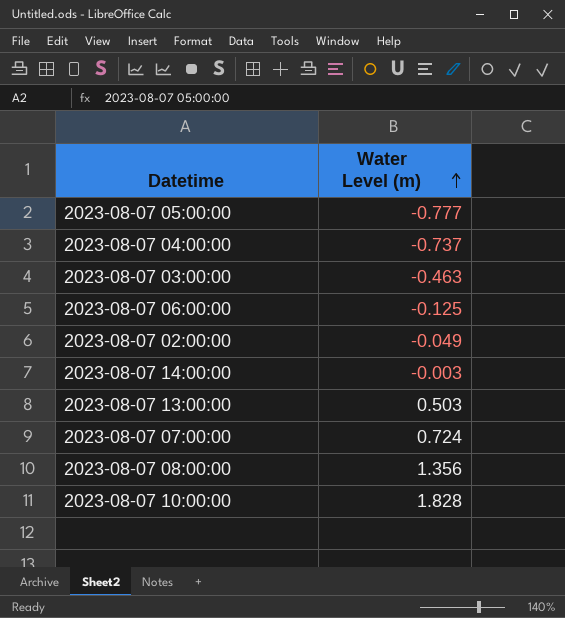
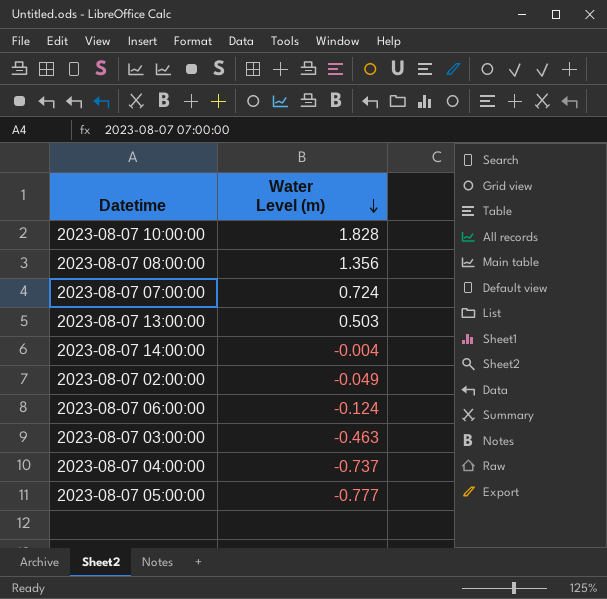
row order: Water Level (m) ascending -> Water Level (m) descending
2023-08-07 14:00:00 | Water Level (m): -0.003 -> -0.004
2023-08-07 06:00:00 | Water Level (m): -0.125 -> -0.124

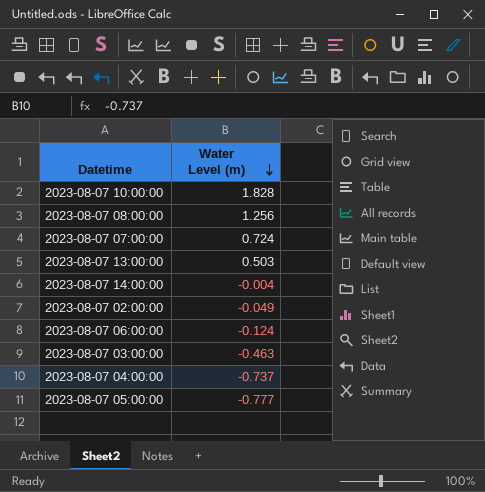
2023-08-07 08:00:00 | Water Level (m): 1.356 -> 1.256

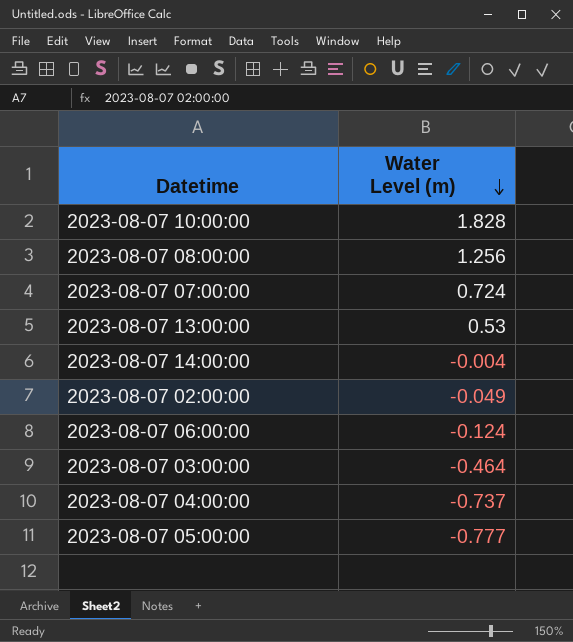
2023-08-07 13:00:00 | Water Level (m): 0.503 -> 0.53
2023-08-07 03:00:00 | Water Level (m): -0.463 -> -0.464

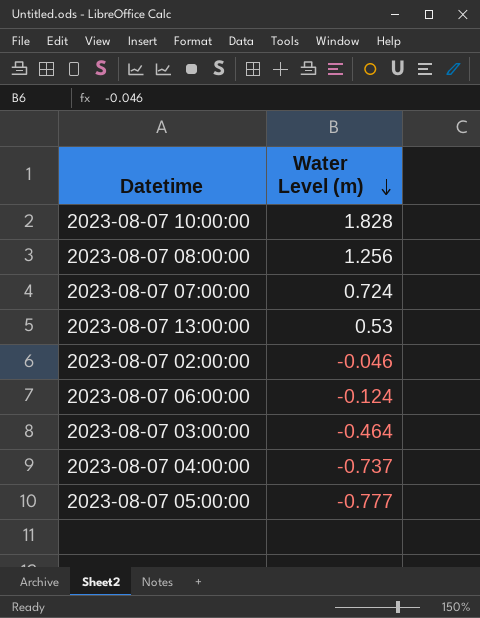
row 2023-08-07 14:00:00: -0.004 -> none
2023-08-07 02:00:00 | Water Level (m): -0.049 -> -0.046

